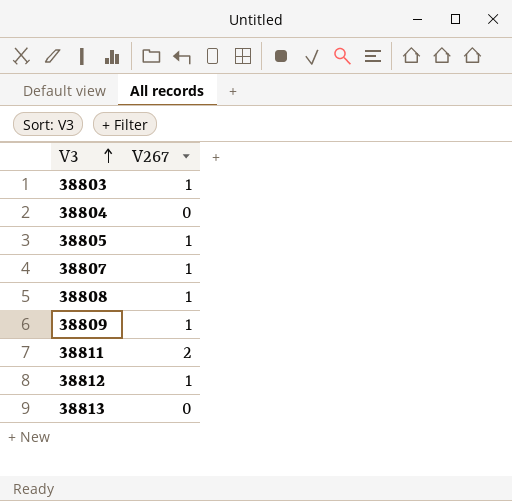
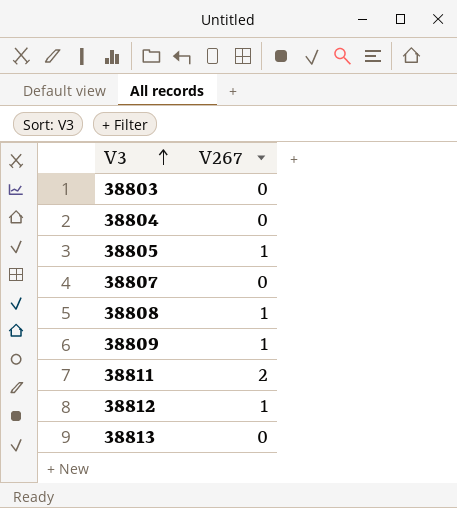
38803 | V267: 1 -> 0
38807 | V267: 1 -> 0

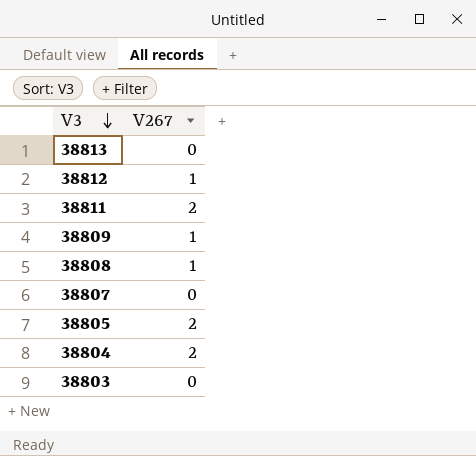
row order: V3 ascending -> V3 descending
38805 | V267: 1 -> 2
38804 | V267: 0 -> 2

